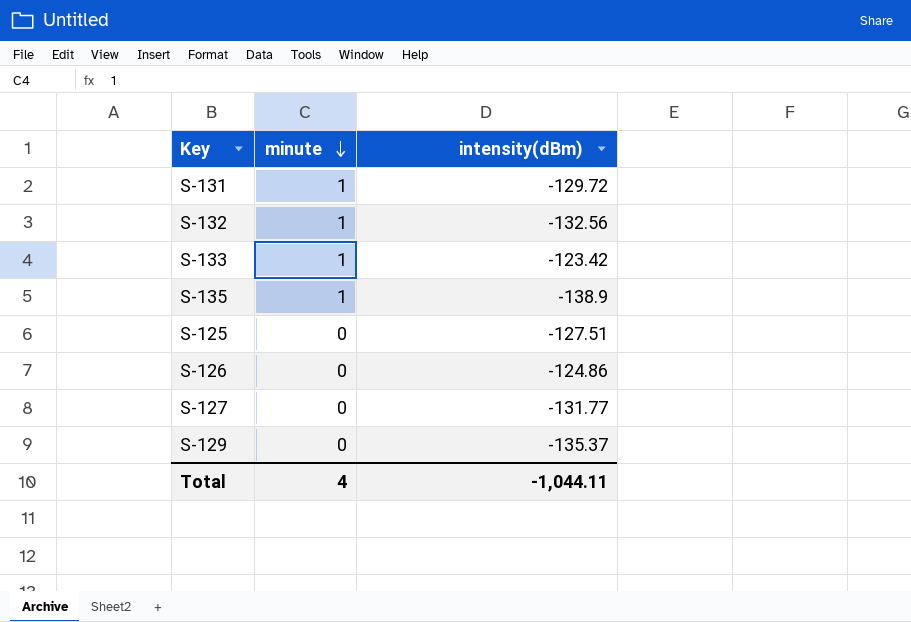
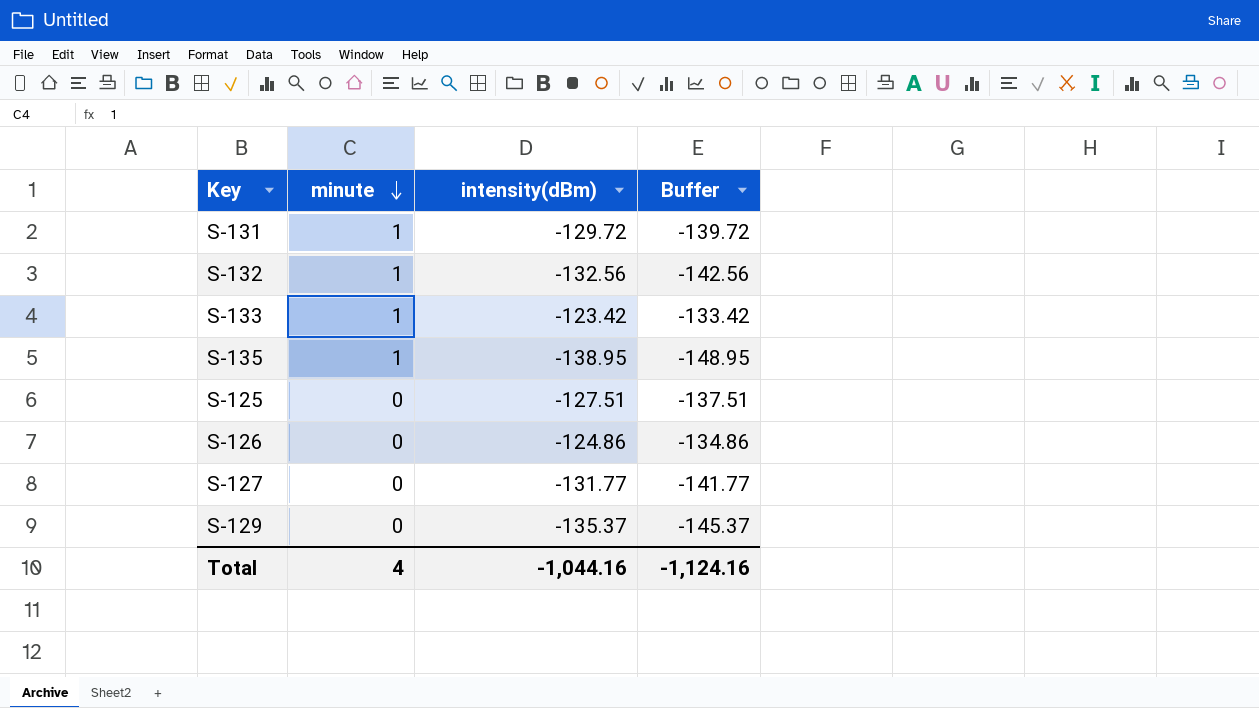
column Buffer | formula: none -> [intensity(dBm)] - 10
S-135 | intensity(dBm): -138.9 -> -138.95
Total | intensity(dBm): -1,044.11 -> -1,044.16

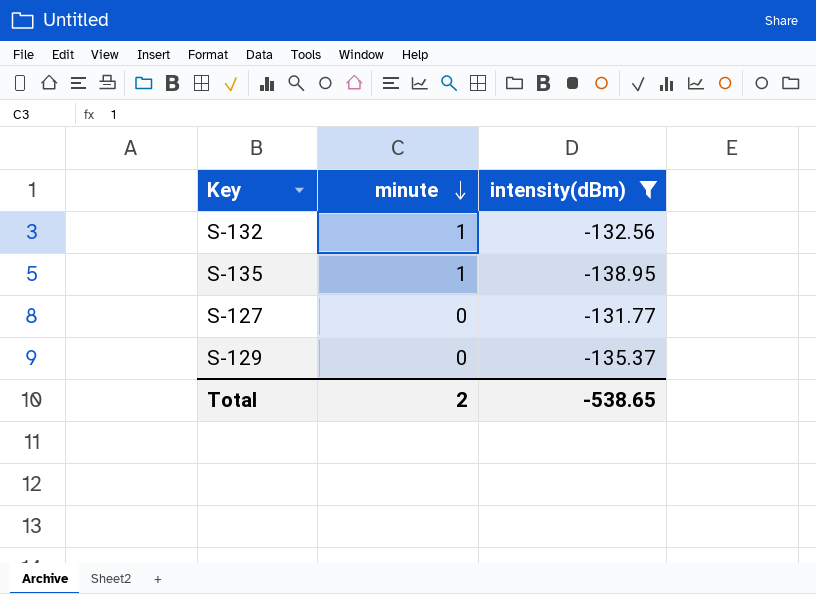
filter: none -> intensity(dBm) <= -131.77
column Buffer | formula: [intensity(dBm)] - 10 -> none
Total | minute: 4 -> 2
Total | intensity(dBm): -1,044.16 -> -538.65

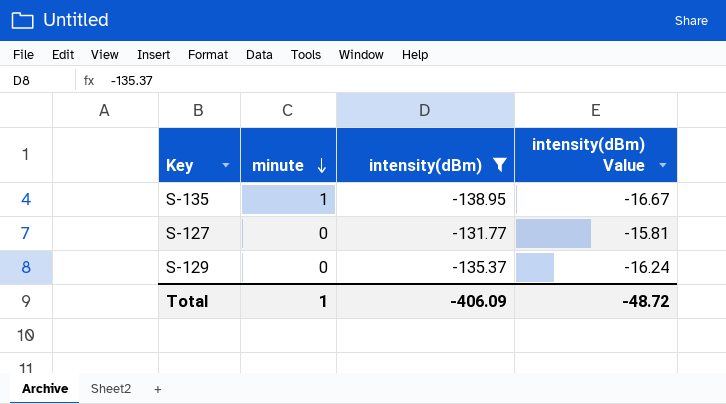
column intensity(dBm) Value | formula: none -> [intensity(dBm)] * 0.12
row S-132: 1 | -132.56 -> none
Total | minute: 2 -> 1
Total | intensity(dBm): -538.65 -> -406.09

